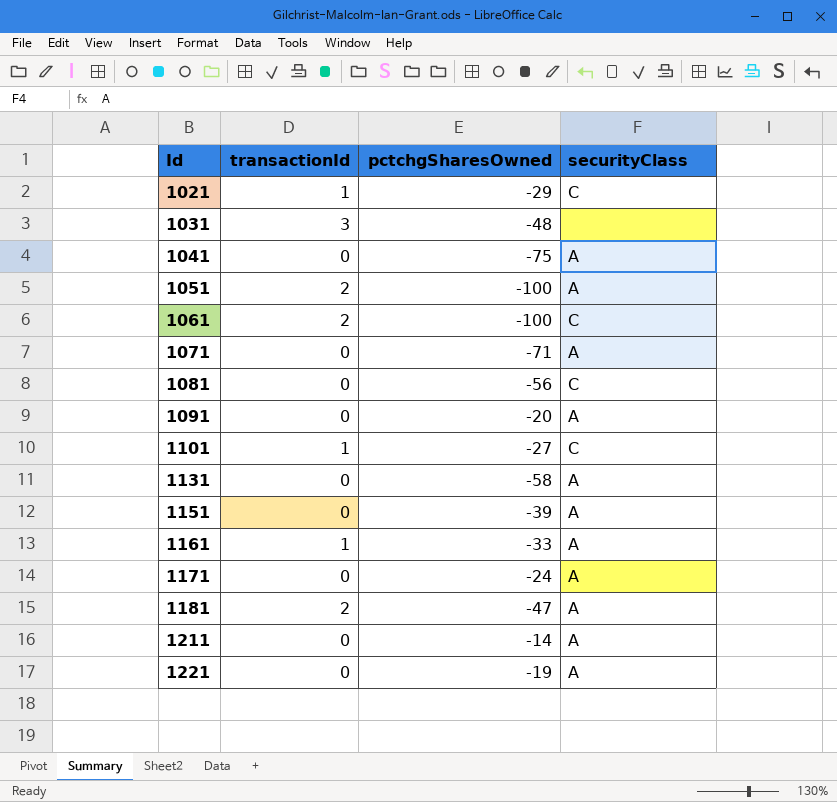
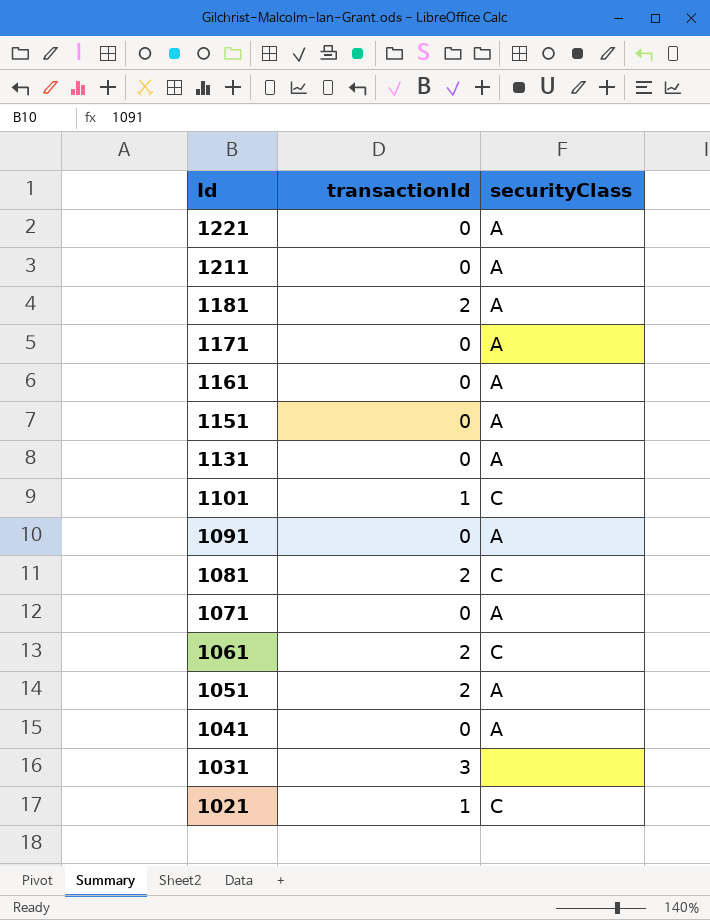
row order: Id ascending -> Id descending
column pctchgSharesOwned | position: 3 -> none
1161 | transactionId: 1 -> 0
1081 | transactionId: 0 -> 2

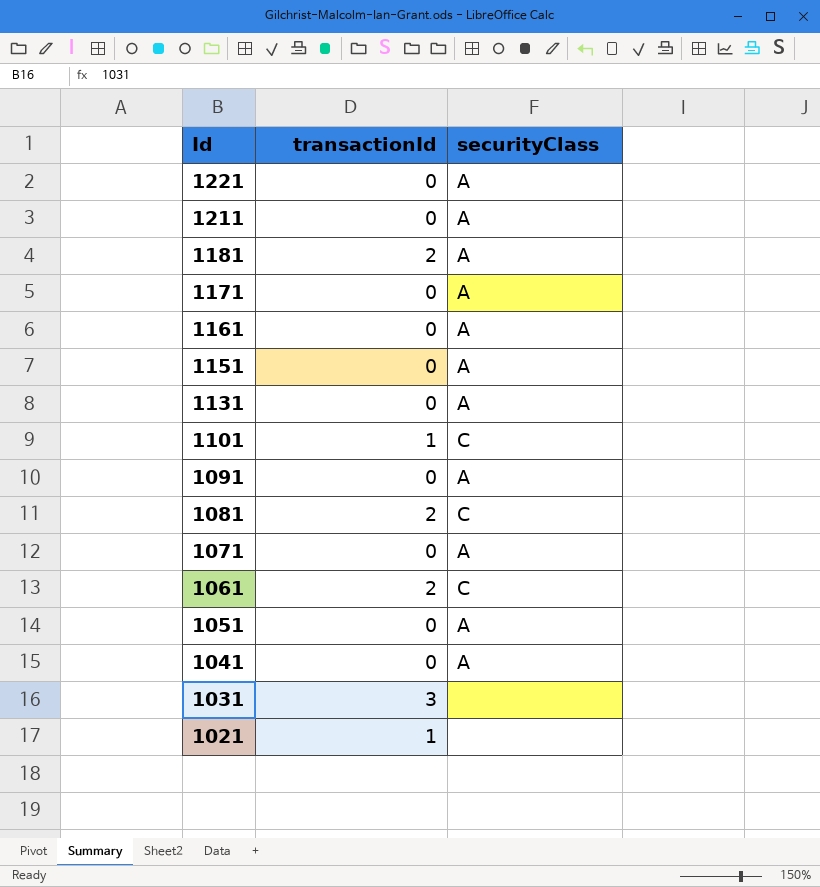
1051 | transactionId: 2 -> 0
1021 | securityClass: C -> none

